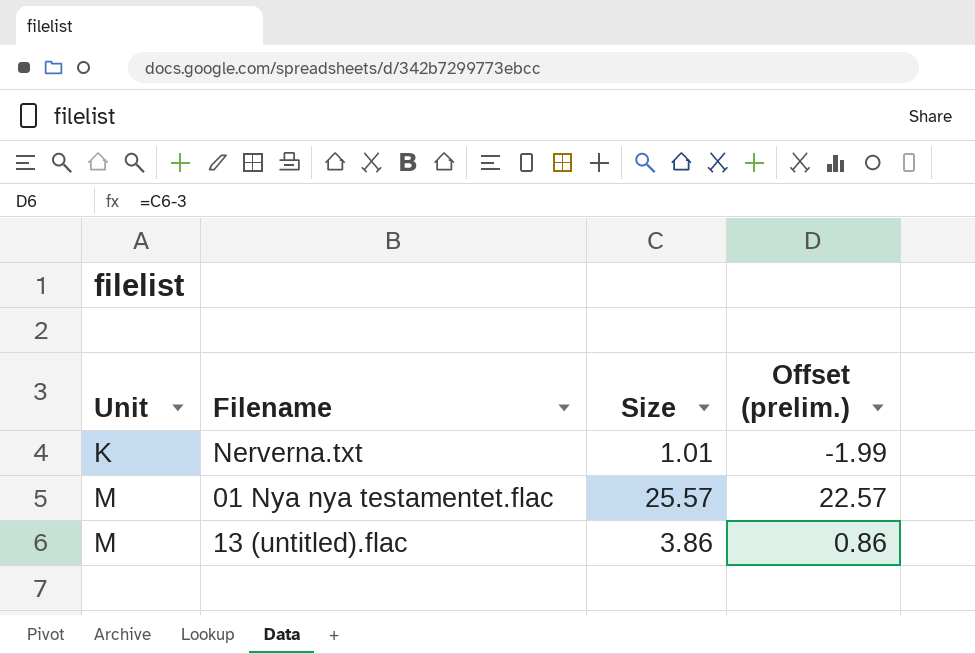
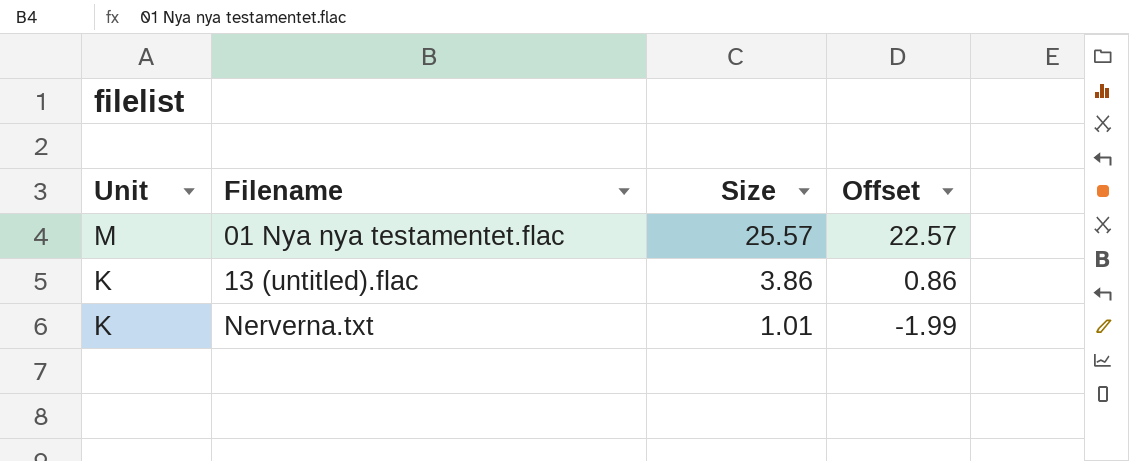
row order: Unit ascending -> Unit descending
column name: Offset (prelim.) -> Offset
13 (untitled).flac | Unit: M -> K

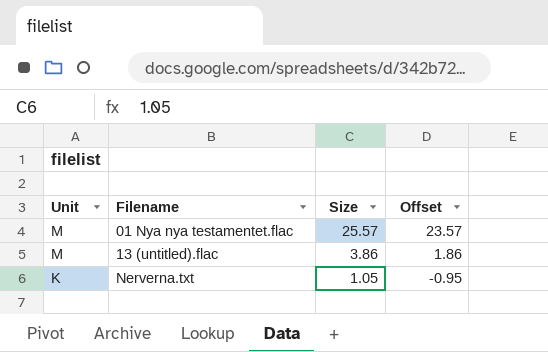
column Offset | formula: [Size] - 3 -> [Size] - 2
13 (untitled).flac | Unit: K -> M
Nerverna.txt | Size: 1.01 -> 1.05

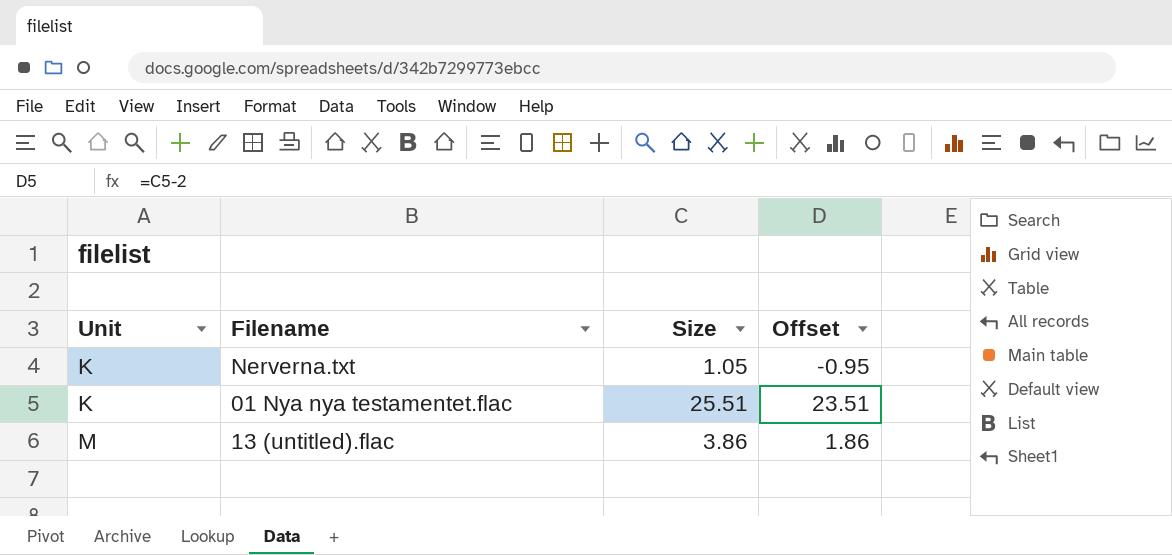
row order: Unit descending -> Unit ascending
01 Nya nya testamentet.flac | Unit: M -> K
01 Nya nya testamentet.flac | Size: 25.57 -> 25.51
01 Nya nya testamentet.flac | Offset: 23.57 -> 23.51

